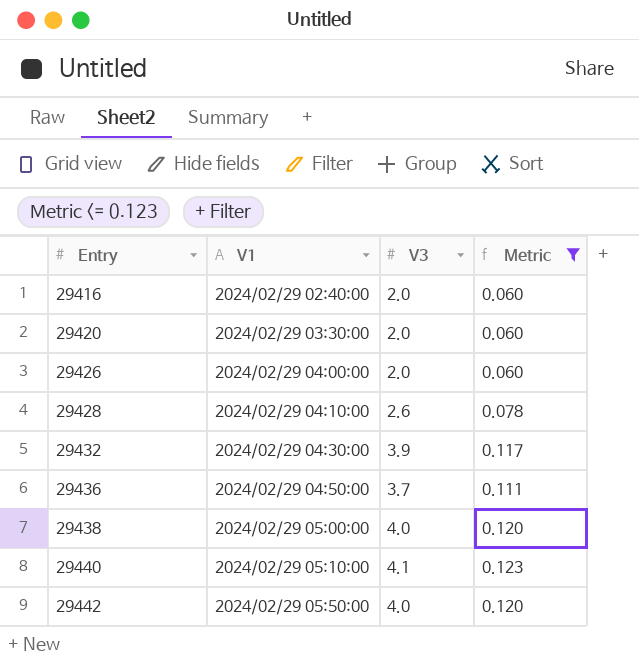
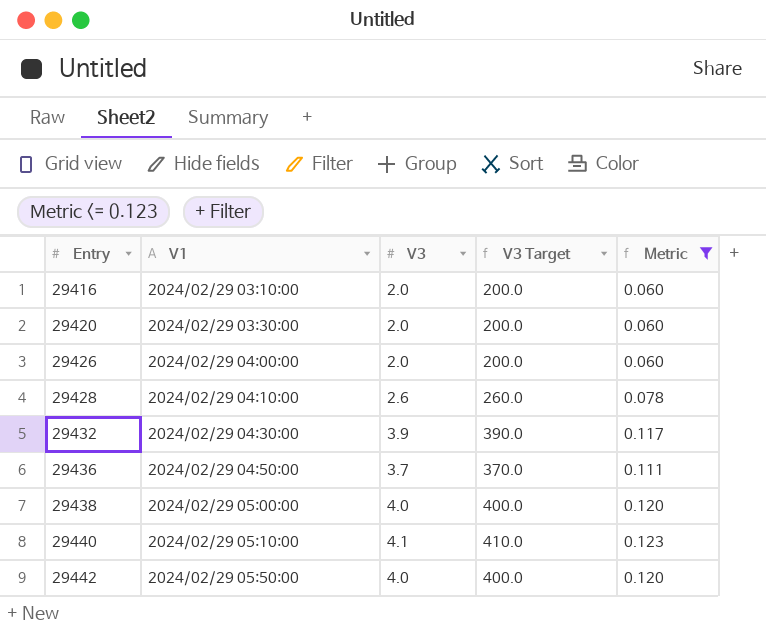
column V3 Target | formula: none -> [V3] * 100
29416 | V1: 2024/02/29 02:40:00 -> 2024/02/29 03:10:00

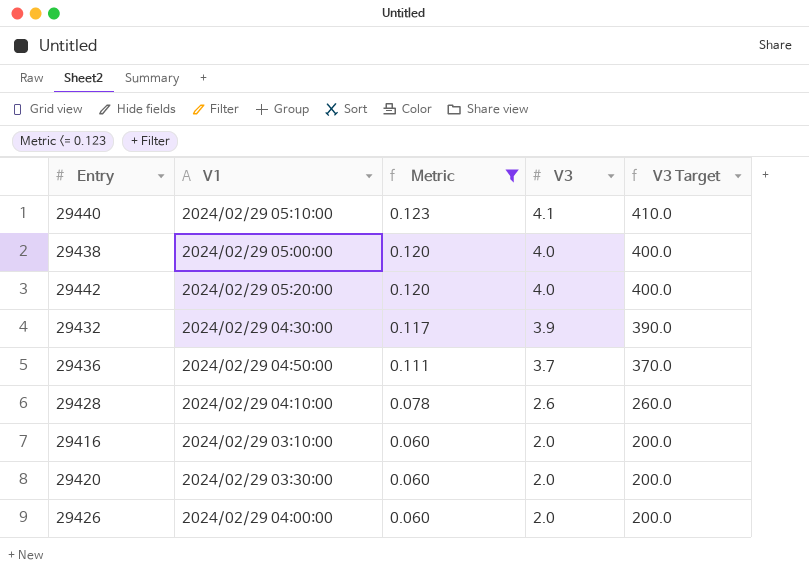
row order: Entry ascending -> Metric descending
column Metric | position: 5 -> 3
29442 | V1: 2024/02/29 05:50:00 -> 2024/02/29 05:20:00

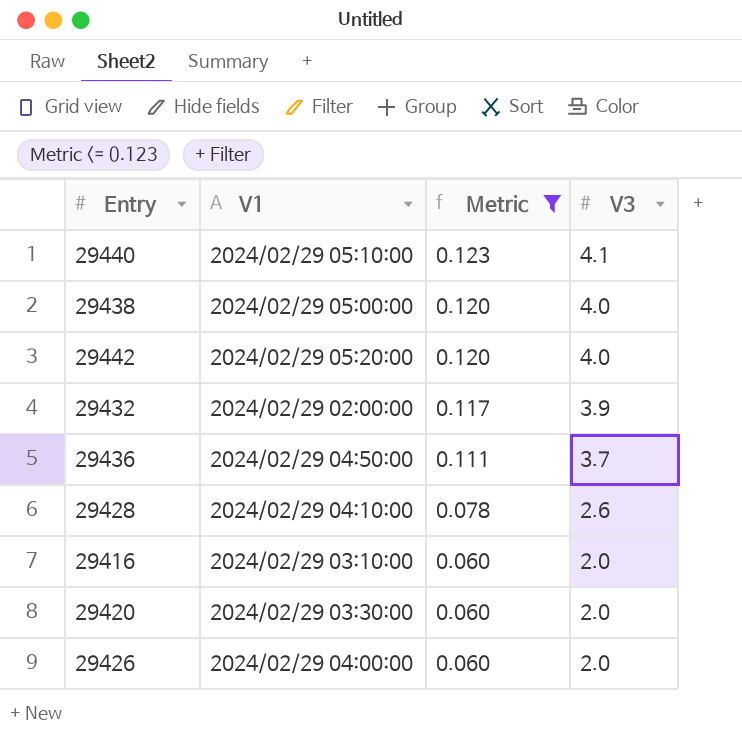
column V3 Target | formula: [V3] * 100 -> none
29432 | V1: 2024/02/29 04:30:00 -> 2024/02/29 02:00:00

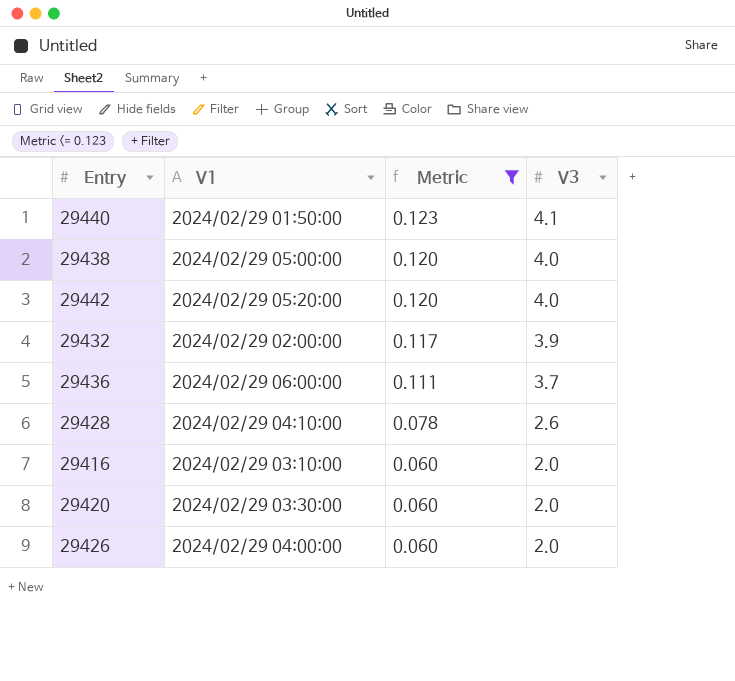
29440 | V1: 2024/02/29 05:10:00 -> 2024/02/29 01:50:00
29436 | V1: 2024/02/29 04:50:00 -> 2024/02/29 06:00:00

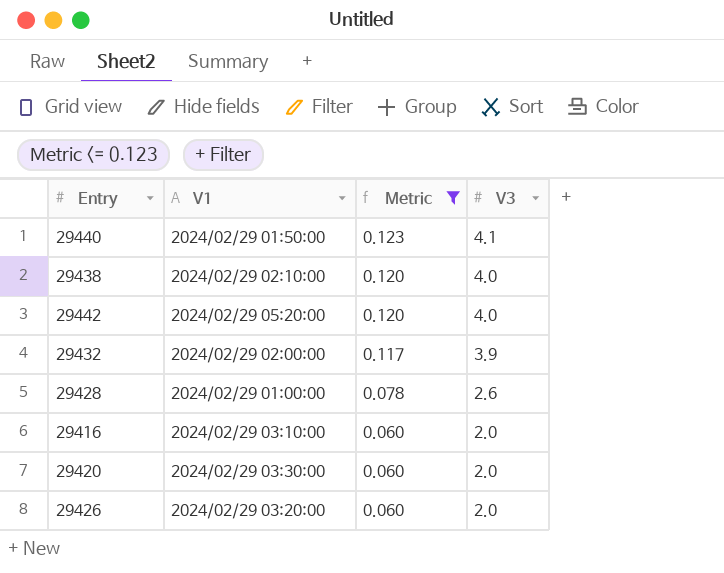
row 29436: 2024/02/29 06:00:00 | 0.111 | 3.7 -> none
29438 | V1: 2024/02/29 05:00:00 -> 2024/02/29 02:10:00
29428 | V1: 2024/02/29 04:10:00 -> 2024/02/29 01:00:00
29426 | V1: 2024/02/29 04:00:00 -> 2024/02/29 03:20:00

